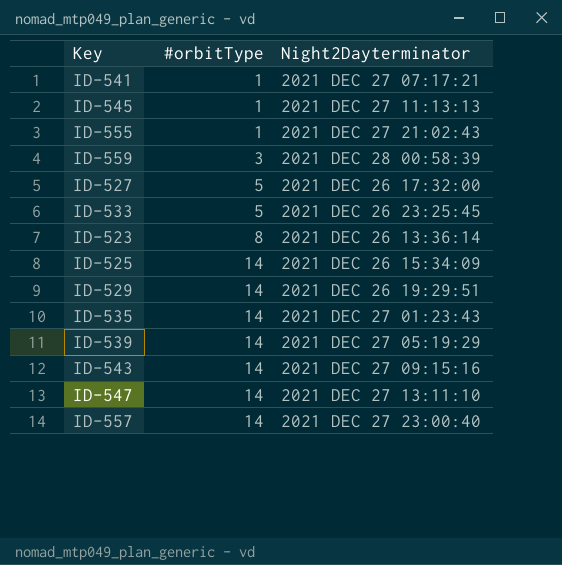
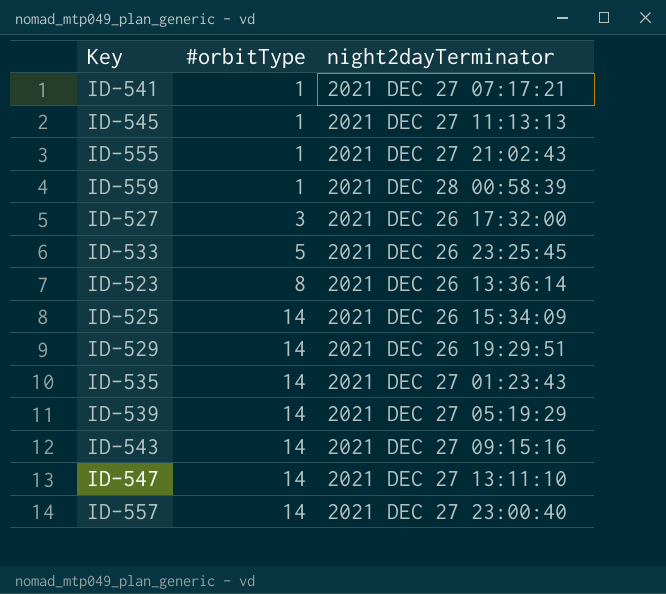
column name: Night2Dayterminator -> night2dayTerminator
ID-559 | #orbitType: 3 -> 1
ID-527 | #orbitType: 5 -> 3

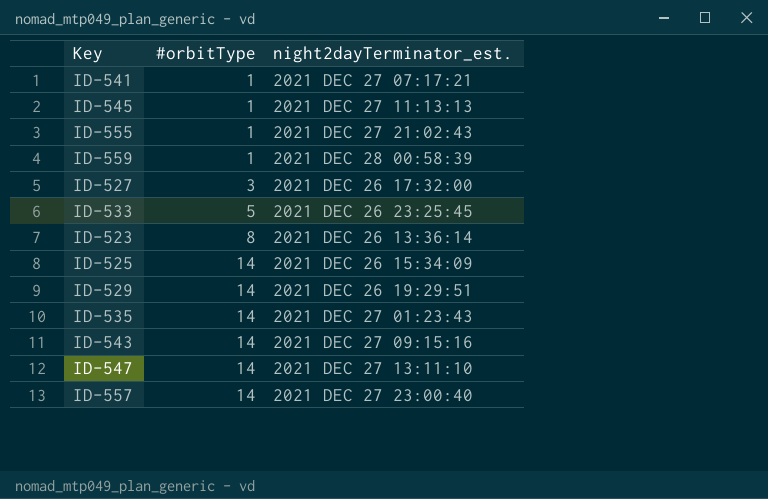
column name: night2dayTerminator -> night2dayTerminator_est.
row ID-539: 14 | 2021 DEC 27 05:19:29 -> none

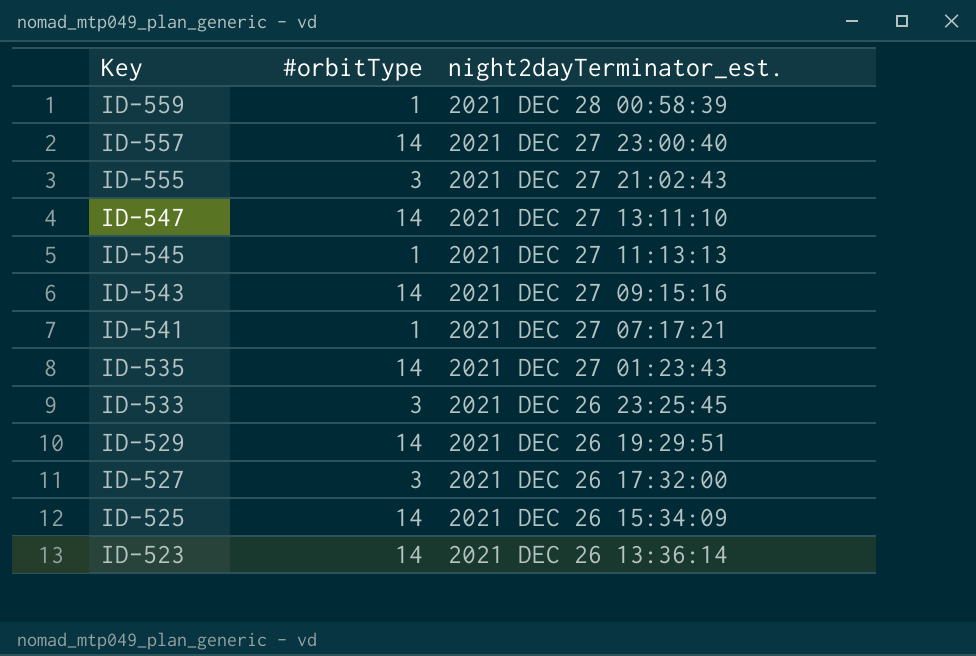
row order: #orbitType ascending -> Key descending
ID-555 | #orbitType: 1 -> 3
ID-533 | #orbitType: 5 -> 3
ID-523 | #orbitType: 8 -> 14

